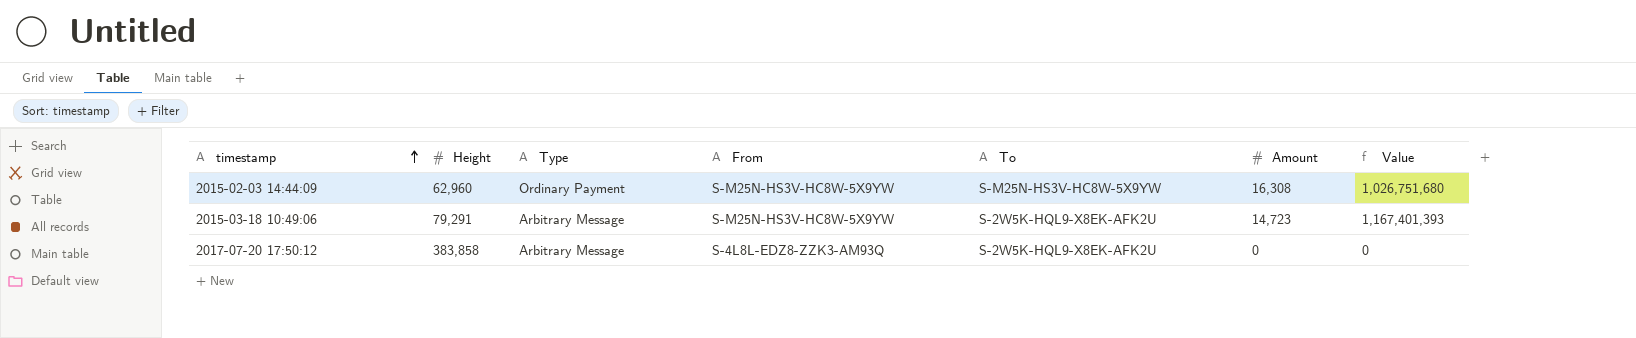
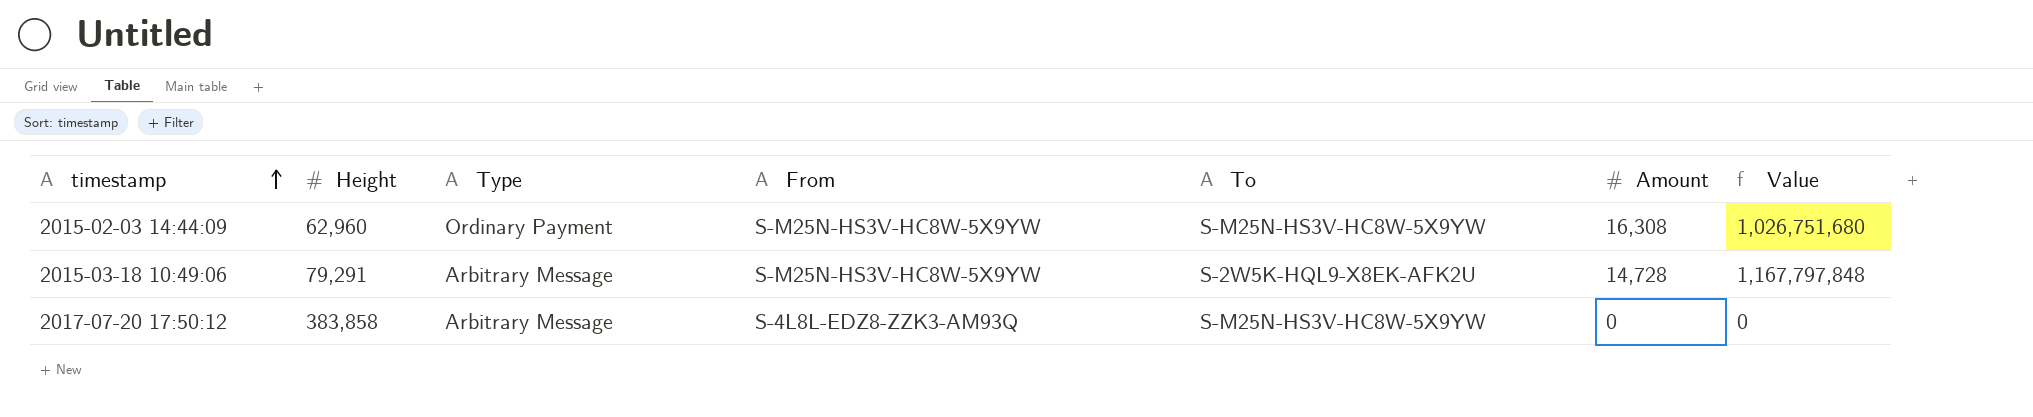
2015-03-18 10:49:06 | Amount: 14,723 -> 14,728
2015-03-18 10:49:06 | Value: 1,167,401,393 -> 1,167,797,848
2017-07-20 17:50:12 | To: S-2W5K-HQL9-X8EK-AFK2U -> S-M25N-HS3V-HC8W-5X9YW

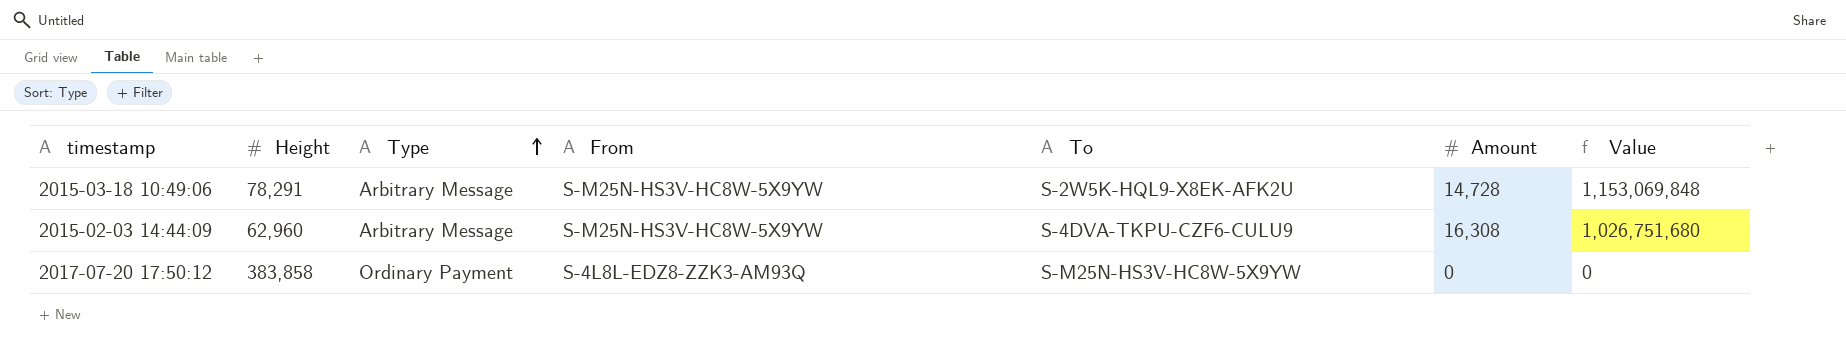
row order: timestamp ascending -> Type ascending
2015-03-18 10:49:06 | Height: 79,291 -> 78,291
2015-03-18 10:49:06 | Value: 1,167,797,848 -> 1,153,069,848
2015-02-03 14:44:09 | Type: Ordinary Payment -> Arbitrary Message
2015-02-03 14:44:09 | To: S-M25N-HS3V-HC8W-5X9YW -> S-4DVA-TKPU-CZF6-CULU9
2017-07-20 17:50:12 | Type: Arbitrary Message -> Ordinary Payment

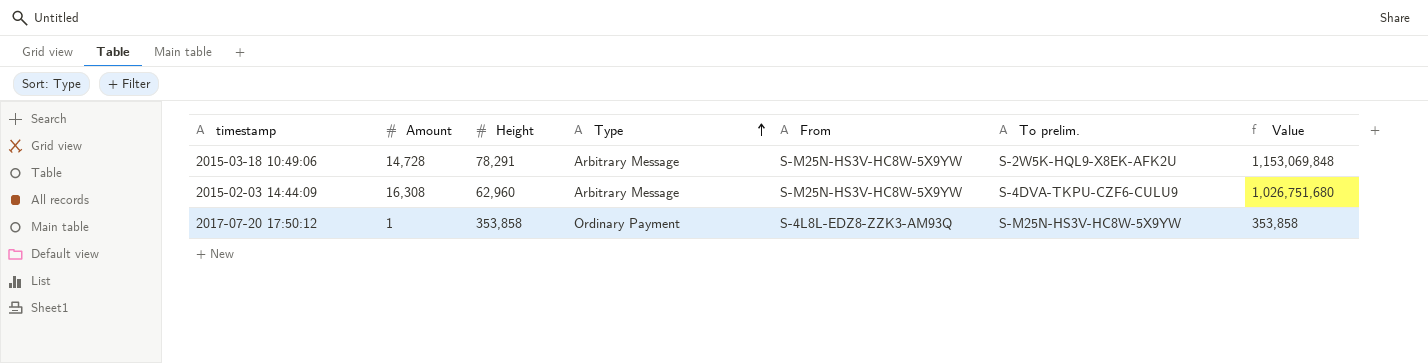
column Amount | position: 6 -> 2
column name: To -> To prelim.
2017-07-20 17:50:12 | Amount: 0 -> 1
2017-07-20 17:50:12 | Height: 383,858 -> 353,858
2017-07-20 17:50:12 | Value: 0 -> 353,858

